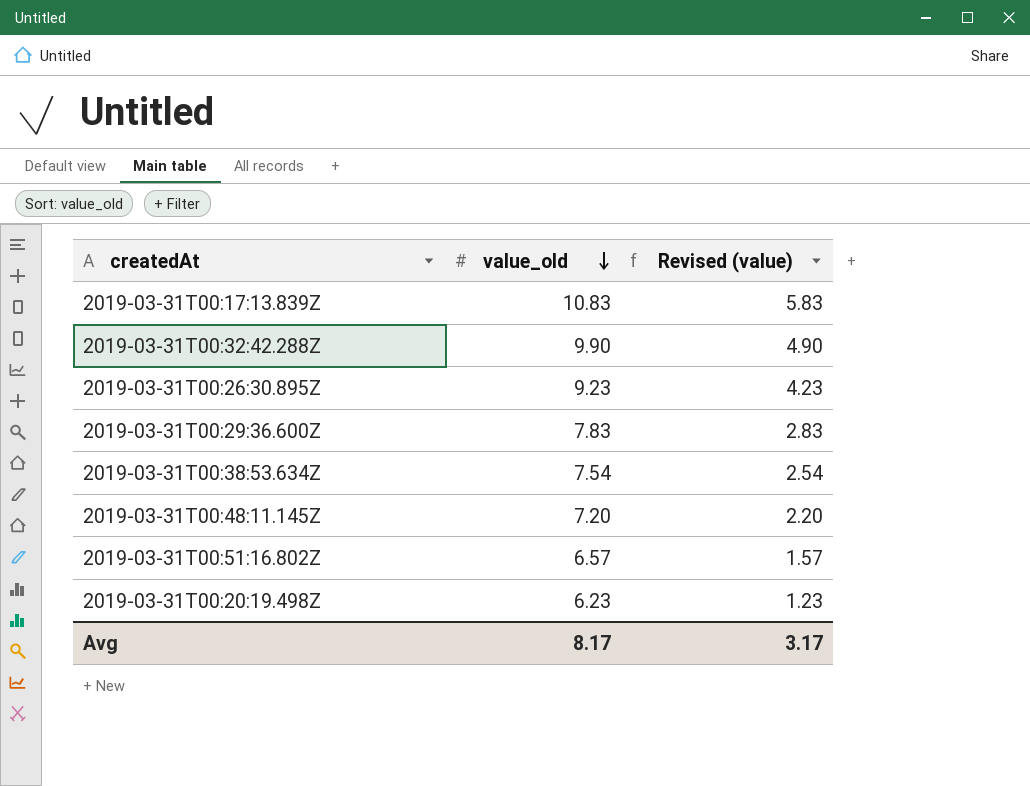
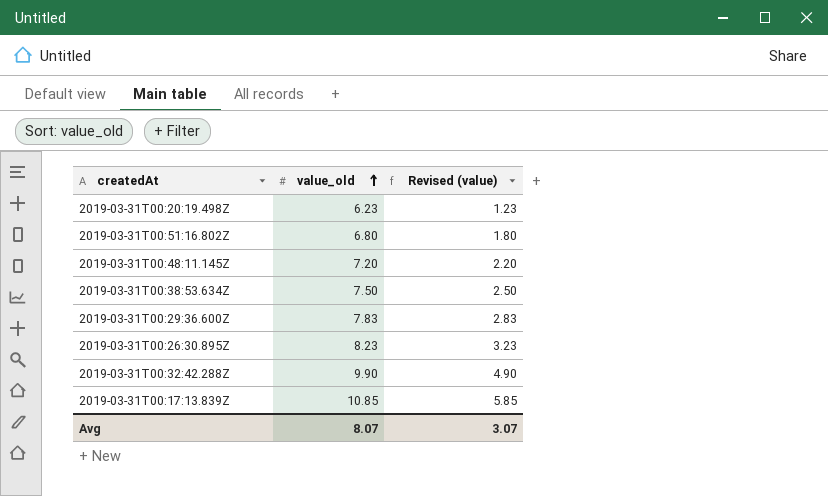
row order: value_old descending -> value_old ascending
2019-03-31T00:51:16.802Z | value_old: 6.57 -> 6.80
2019-03-31T00:51:16.802Z | Revised (value): 1.57 -> 1.80
2019-03-31T00:38:53.634Z | value_old: 7.54 -> 7.50
2019-03-31T00:38:53.634Z | Revised (value): 2.54 -> 2.50
2019-03-31T00:26:30.895Z | value_old: 9.23 -> 8.23
2019-03-31T00:26:30.895Z | Revised (value): 4.23 -> 3.23
2019-03-31T00:17:13.839Z | value_old: 10.83 -> 10.85
2019-03-31T00:17:13.839Z | Revised (value): 5.83 -> 5.85
Avg | value_old: 8.17 -> 8.07
Avg | Revised (value): 3.17 -> 3.07

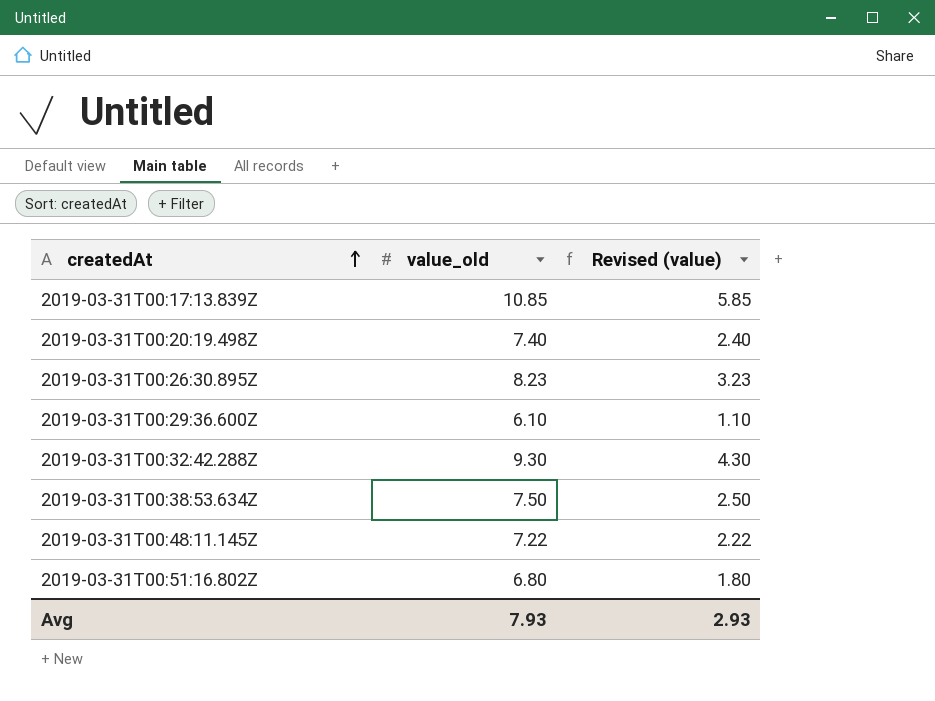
row order: value_old ascending -> createdAt ascending
2019-03-31T00:20:19.498Z | value_old: 6.23 -> 7.40
2019-03-31T00:20:19.498Z | Revised (value): 1.23 -> 2.40
2019-03-31T00:29:36.600Z | value_old: 7.83 -> 6.10
2019-03-31T00:29:36.600Z | Revised (value): 2.83 -> 1.10
2019-03-31T00:32:42.288Z | value_old: 9.90 -> 9.30
2019-03-31T00:32:42.288Z | Revised (value): 4.90 -> 4.30
2019-03-31T00:48:11.145Z | value_old: 7.20 -> 7.22
2019-03-31T00:48:11.145Z | Revised (value): 2.20 -> 2.22
Avg | value_old: 8.07 -> 7.93
Avg | Revised (value): 3.07 -> 2.93

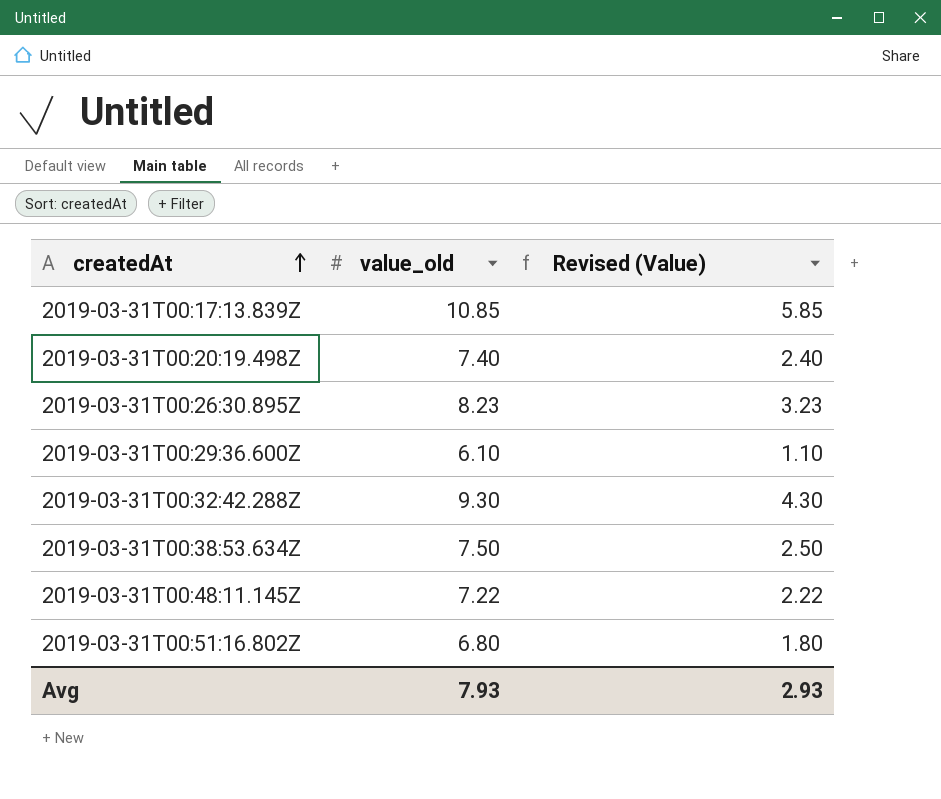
column name: Revised (value) -> Revised (Value)

